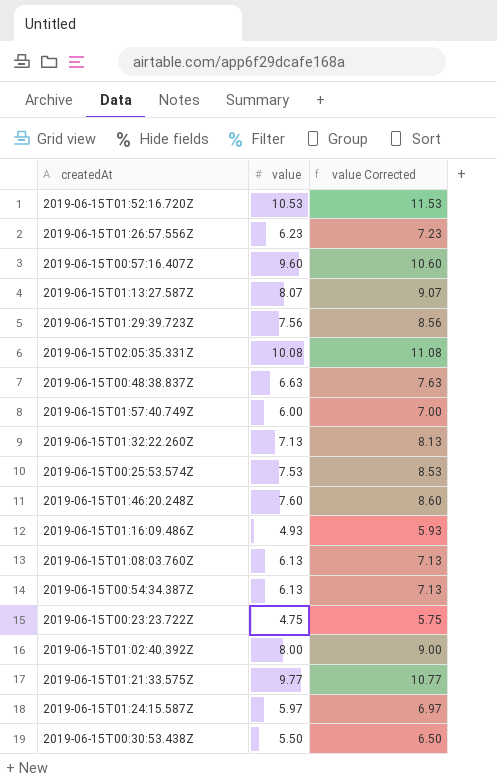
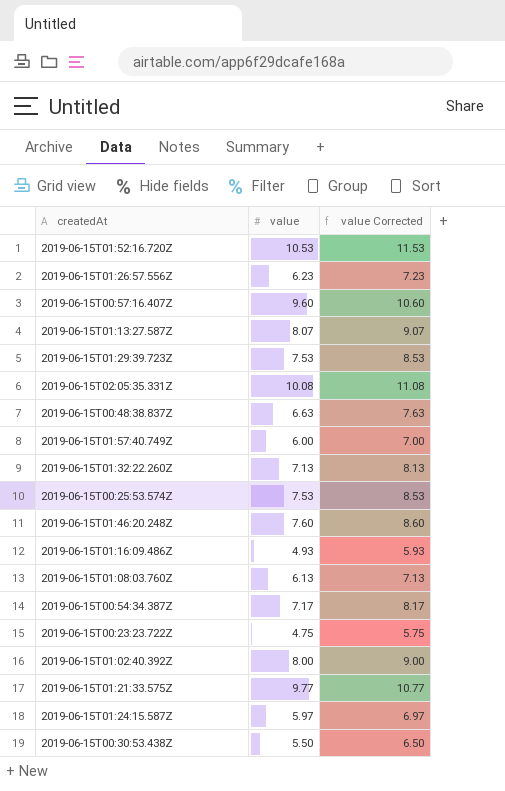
2019-06-15T01:29:39.723Z | value: 7.56 -> 7.53
2019-06-15T01:29:39.723Z | value Corrected: 8.56 -> 8.53
2019-06-15T00:54:34.387Z | value: 6.13 -> 7.17
2019-06-15T00:54:34.387Z | value Corrected: 7.13 -> 8.17

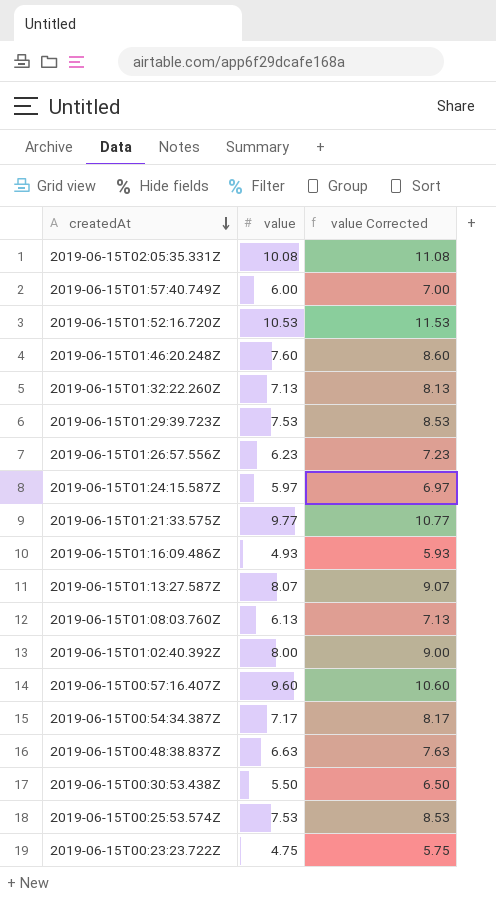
row order: none -> createdAt descending

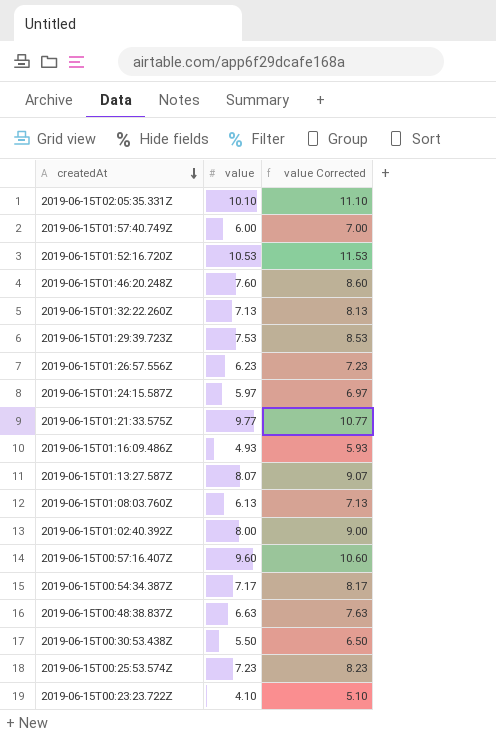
2019-06-15T02:05:35.331Z | value: 10.08 -> 10.10
2019-06-15T02:05:35.331Z | value Corrected: 11.08 -> 11.10
2019-06-15T00:25:53.574Z | value: 7.53 -> 7.23
2019-06-15T00:25:53.574Z | value Corrected: 8.53 -> 8.23
2019-06-15T00:23:23.722Z | value: 4.75 -> 4.10
2019-06-15T00:23:23.722Z | value Corrected: 5.75 -> 5.10

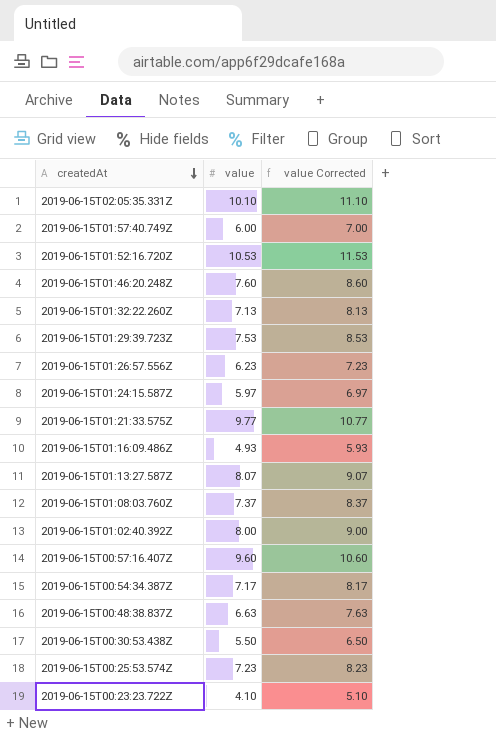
2019-06-15T01:08:03.760Z | value: 6.13 -> 7.37
2019-06-15T01:08:03.760Z | value Corrected: 7.13 -> 8.37

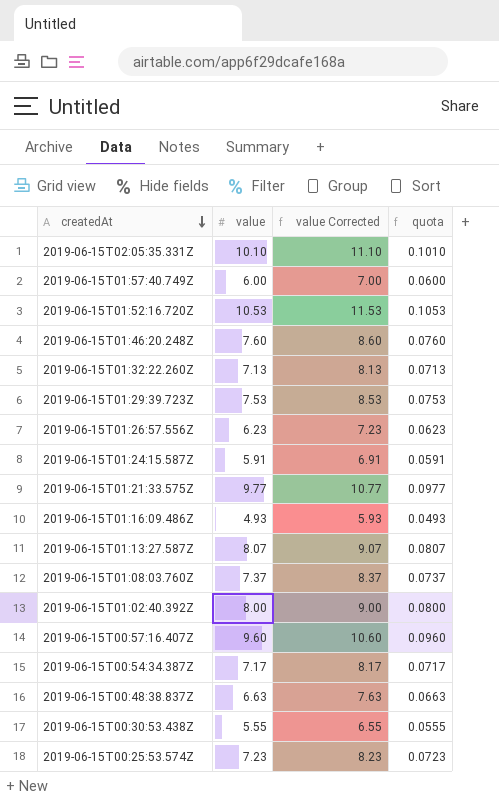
column quota | formula: none -> [value] * 0.01
row 2019-06-15T00:23:23.722Z: 4.10 | 5.10 -> none
2019-06-15T01:24:15.587Z | value: 5.97 -> 5.91
2019-06-15T01:24:15.587Z | value Corrected: 6.97 -> 6.91
2019-06-15T00:30:53.438Z | value: 5.50 -> 5.55
2019-06-15T00:30:53.438Z | value Corrected: 6.50 -> 6.55

